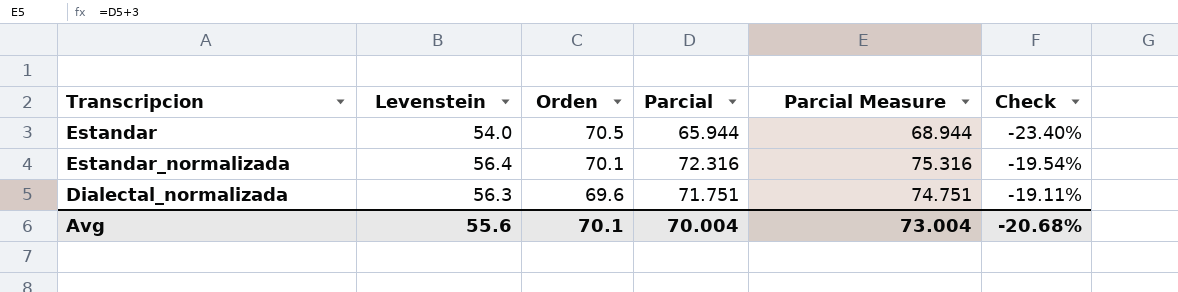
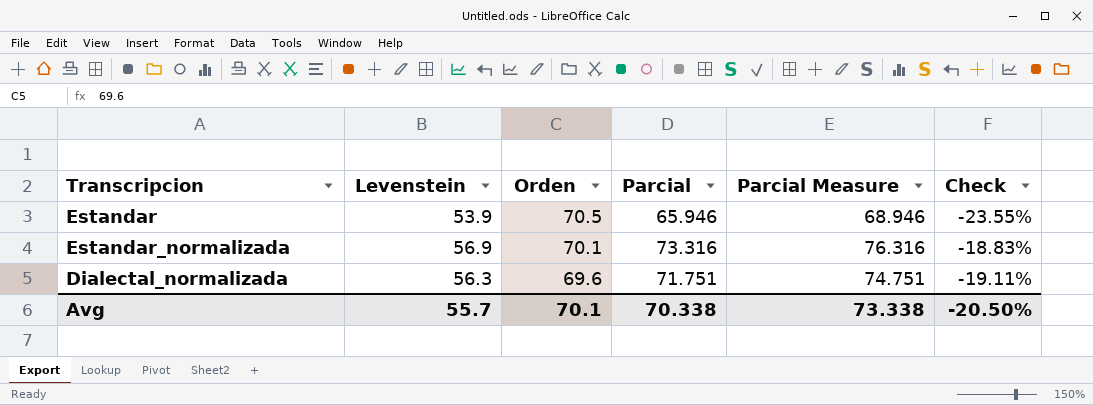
Estandar | Levenstein: 54.0 -> 53.9
Estandar | Parcial: 65.944 -> 65.946
Estandar | Parcial Measure: 68.944 -> 68.946
Estandar | Check: -23.40% -> -23.55%
Estandar_normalizada | Levenstein: 56.4 -> 56.9
Estandar_normalizada | Parcial: 72.316 -> 73.316
Estandar_normalizada | Parcial Measure: 75.316 -> 76.316
Estandar_normalizada | Check: -19.54% -> -18.83%
Avg | Levenstein: 55.6 -> 55.7
Avg | Parcial: 70.004 -> 70.338
Avg | Parcial Measure: 73.004 -> 73.338
Avg | Check: -20.68% -> -20.50%

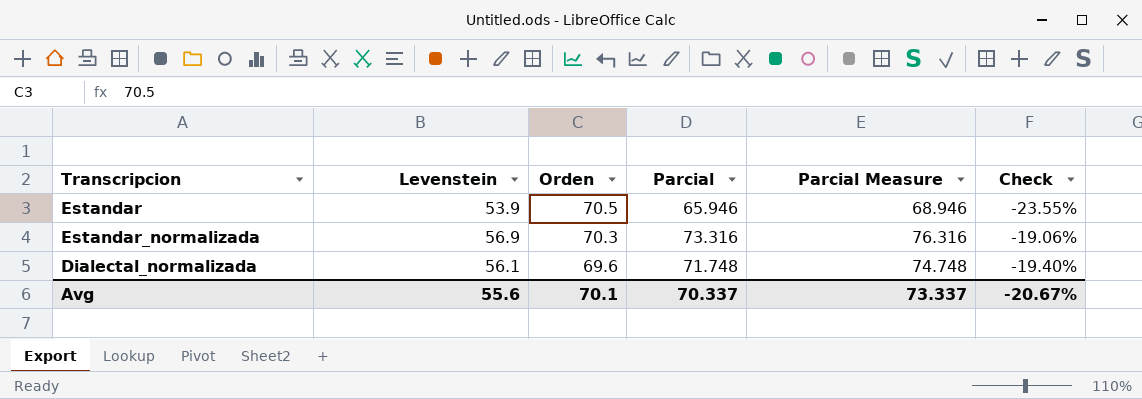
Estandar_normalizada | Orden: 70.1 -> 70.3
Estandar_normalizada | Check: -18.83% -> -19.06%
Dialectal_normalizada | Levenstein: 56.3 -> 56.1
Dialectal_normalizada | Parcial: 71.751 -> 71.748
Dialectal_normalizada | Parcial Measure: 74.751 -> 74.748
Dialectal_normalizada | Check: -19.11% -> -19.40%
Avg | Levenstein: 55.7 -> 55.6
Avg | Parcial: 70.338 -> 70.337
Avg | Parcial Measure: 73.338 -> 73.337
Avg | Check: -20.50% -> -20.67%

